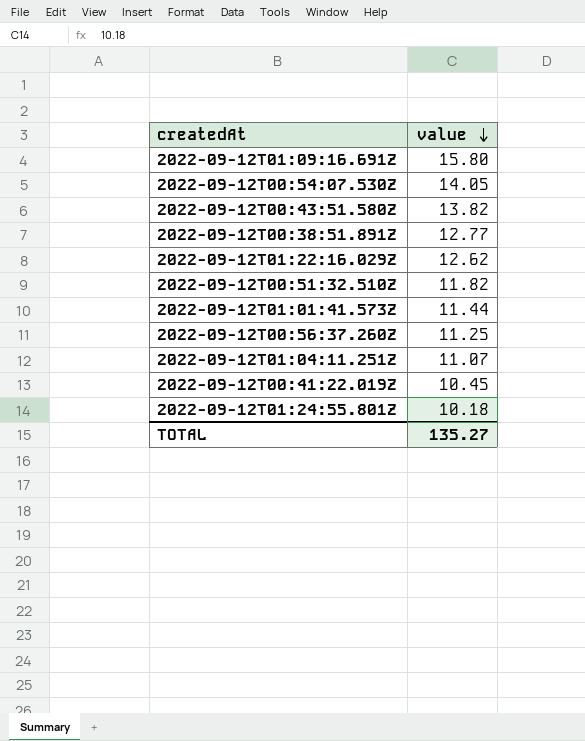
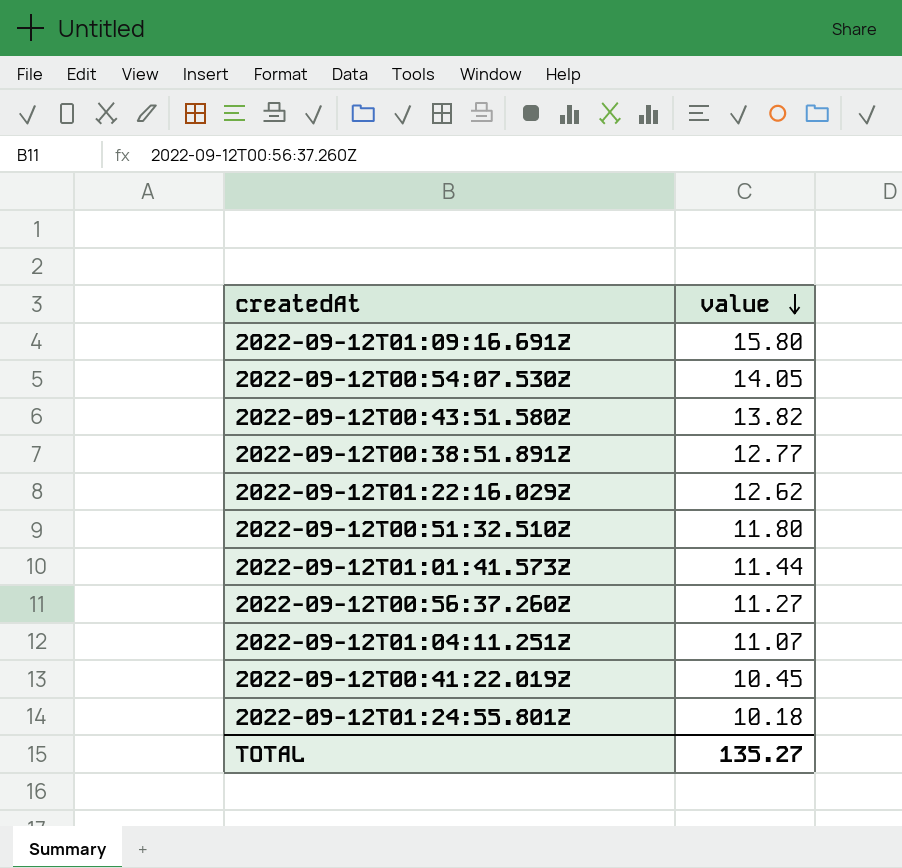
2022-09-12T00:51:32.510Z | value: 11.82 -> 11.80
2022-09-12T00:56:37.260Z | value: 11.25 -> 11.27

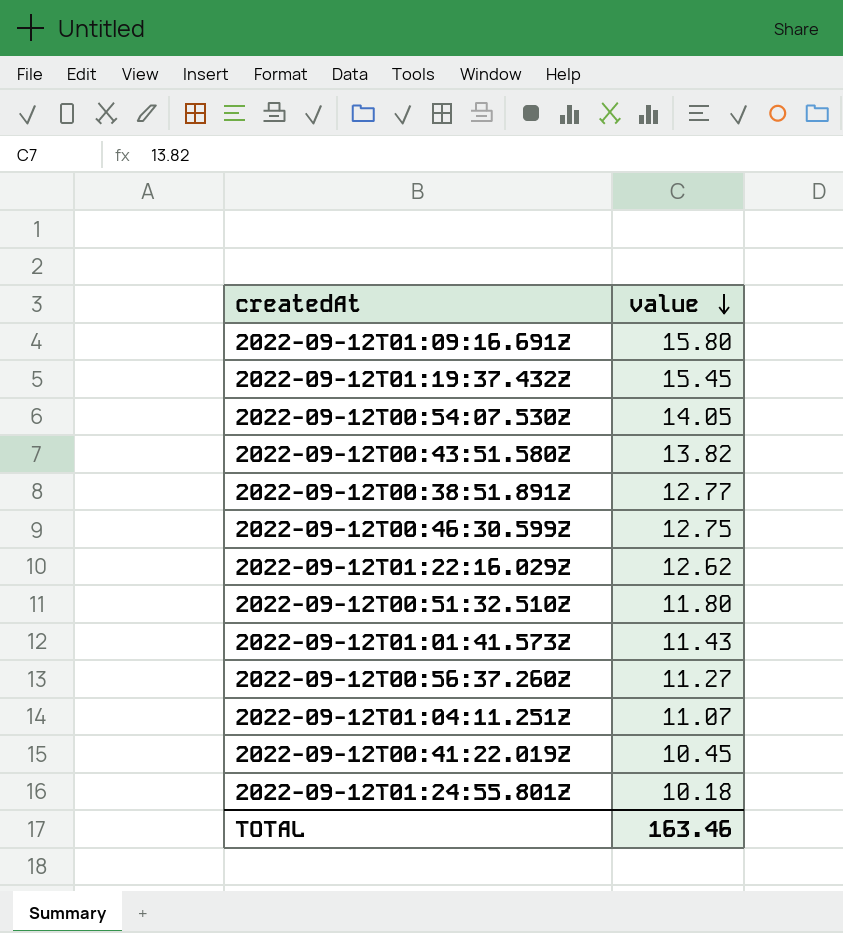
row 2022-09-12T01:19:37.432Z: none -> 15.45
row 2022-09-12T00:46:30.599Z: none -> 12.75
2022-09-12T01:01:41.573Z | value: 11.44 -> 11.43
TOTAL | value: 135.27 -> 163.46

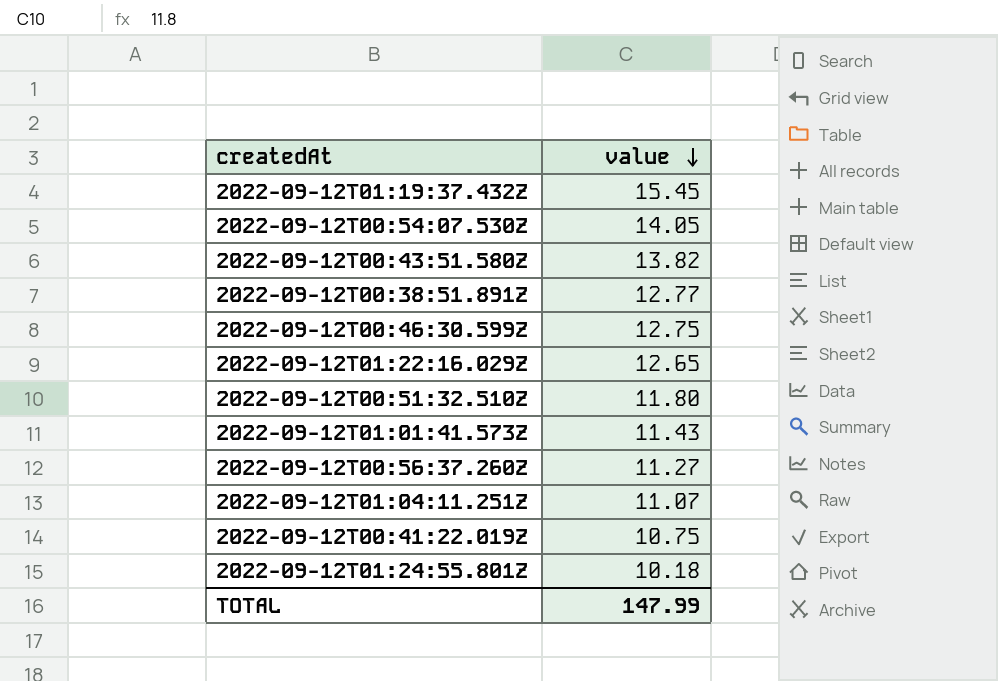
row 2022-09-12T01:09:16.691Z: 15.80 -> none
2022-09-12T01:22:16.029Z | value: 12.62 -> 12.65
2022-09-12T00:41:22.019Z | value: 10.45 -> 10.75
TOTAL | value: 163.46 -> 147.99

